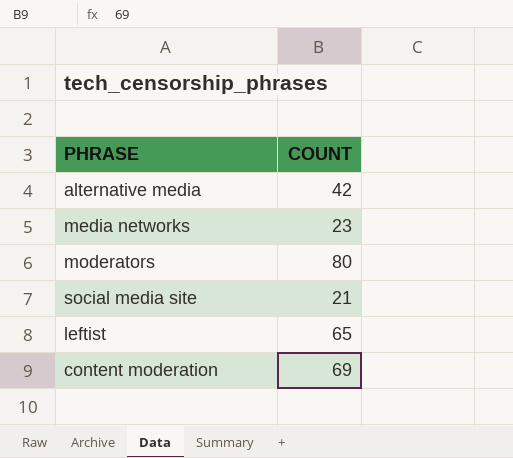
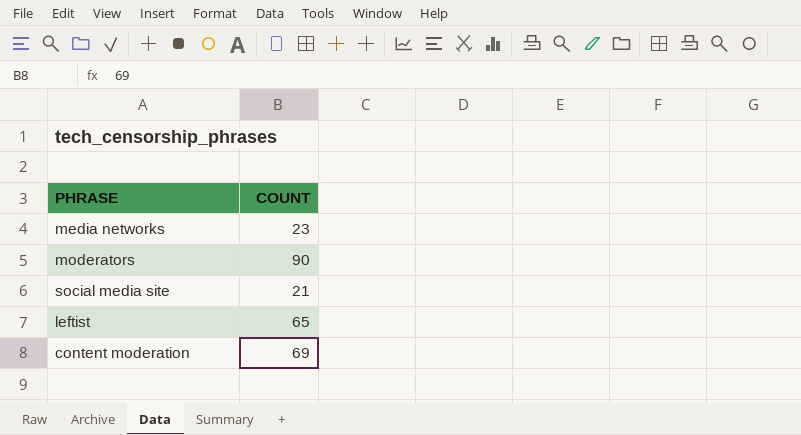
row alternative media: 42 -> none
moderators | COUNT: 80 -> 90

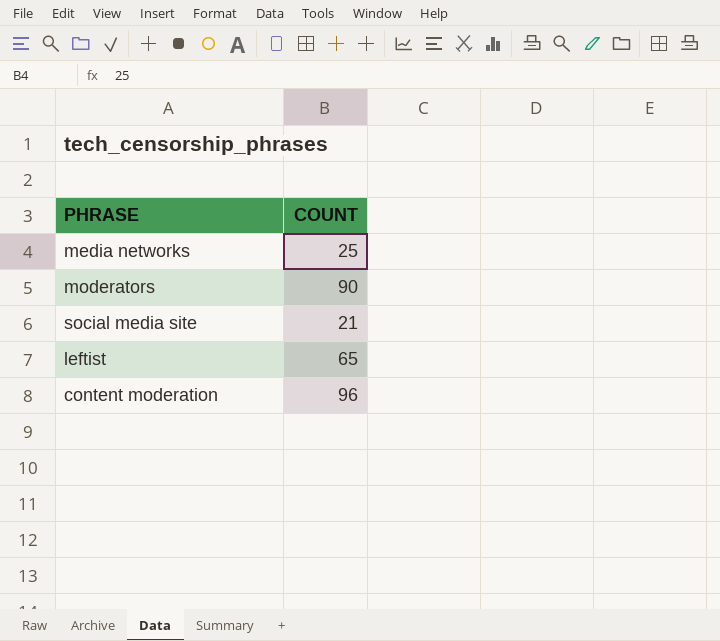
media networks | COUNT: 23 -> 25
content moderation | COUNT: 69 -> 96

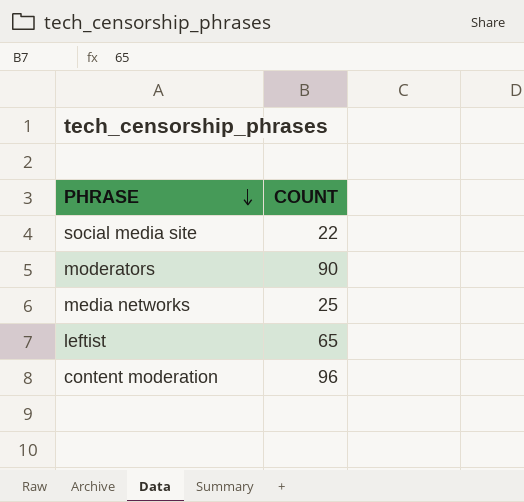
row order: none -> PHRASE descending
social media site | COUNT: 21 -> 22

